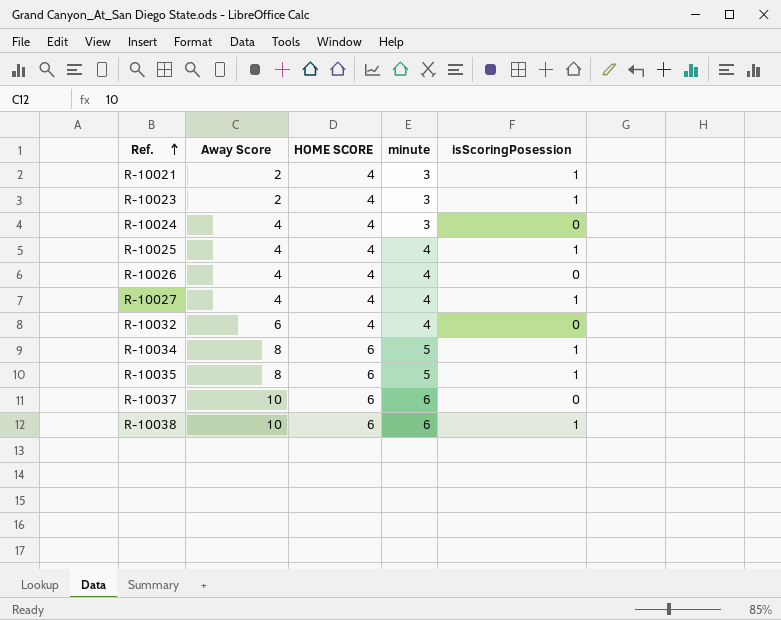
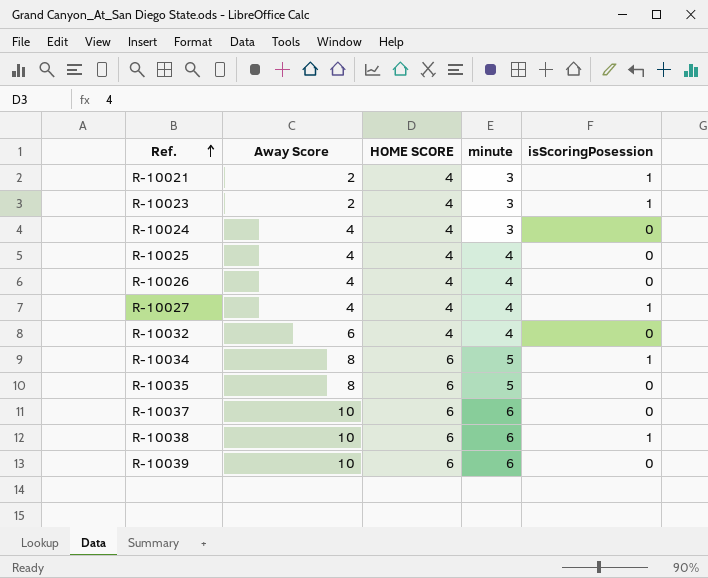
R-10025 | isScoringPosession: 1 -> 0
R-10035 | isScoringPosession: 1 -> 0
row R-10039: none -> 10 | 6 | 6 | 0

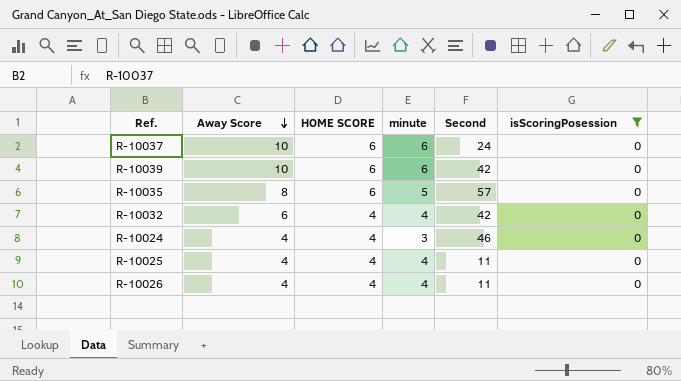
filter: none -> isScoringPosession = 0
row order: Ref. ascending -> Away Score descending
column Second | position: none -> 5

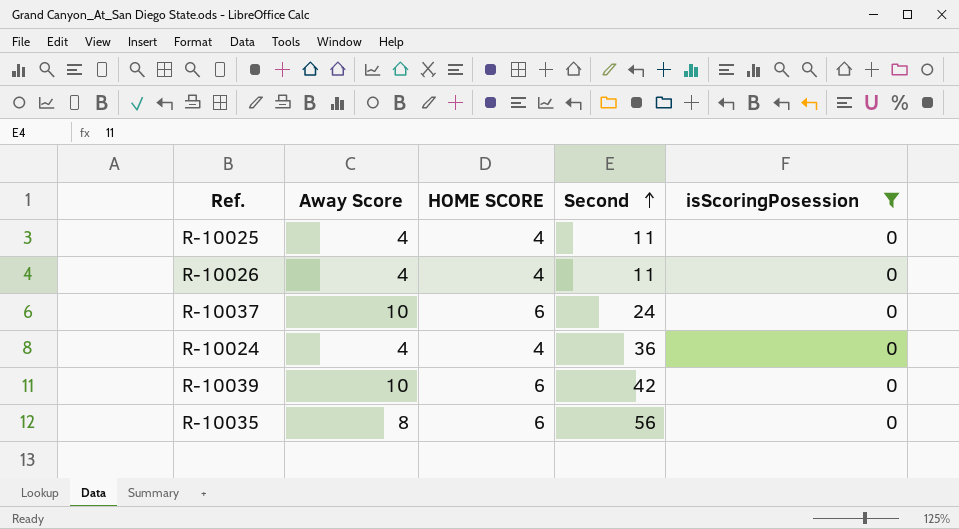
row order: Away Score descending -> Second ascending
column minute | position: 4 -> none
row R-10032: 6 | 4 | 4 | 42 | 0 -> none
R-10024 | Second: 46 -> 36
R-10035 | Second: 57 -> 56

